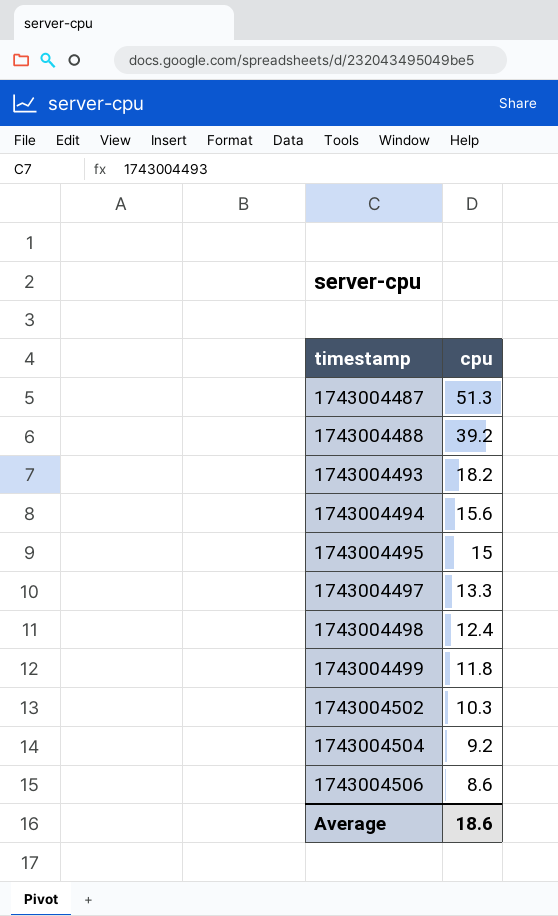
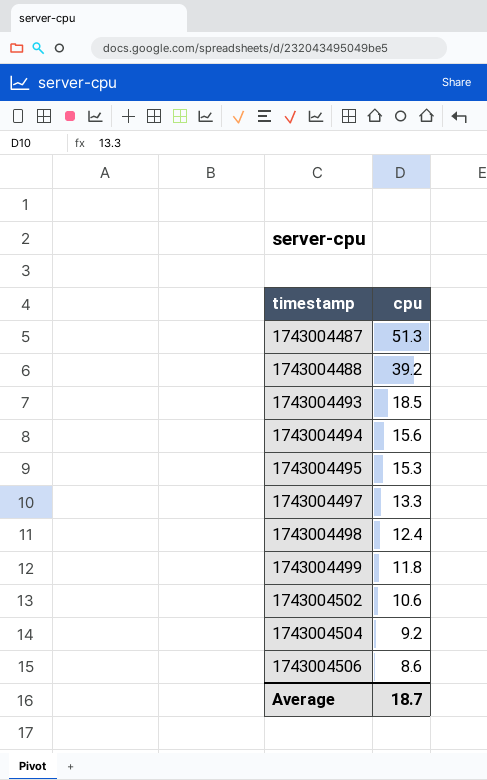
1743004493 | cpu: 18.2 -> 18.5
1743004495 | cpu: 15 -> 15.3
1743004502 | cpu: 10.3 -> 10.6
Average | cpu: 18.6 -> 18.7

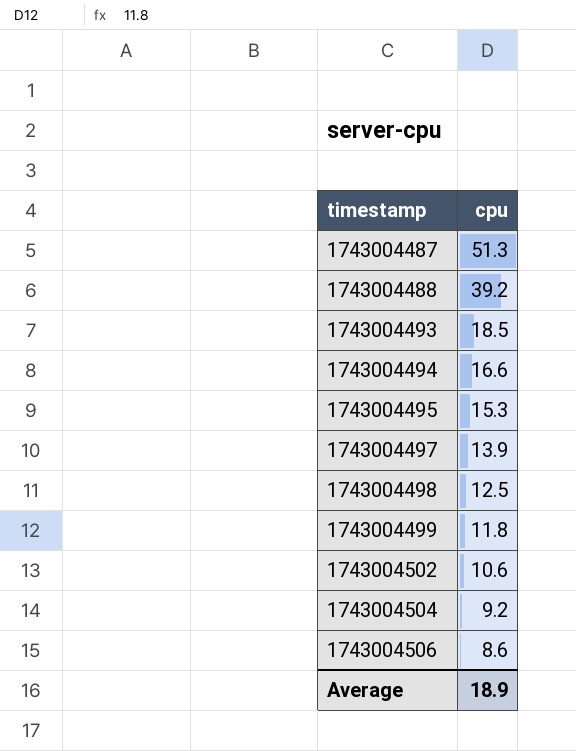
1743004494 | cpu: 15.6 -> 16.6
1743004497 | cpu: 13.3 -> 13.9
1743004498 | cpu: 12.4 -> 12.5
Average | cpu: 18.7 -> 18.9

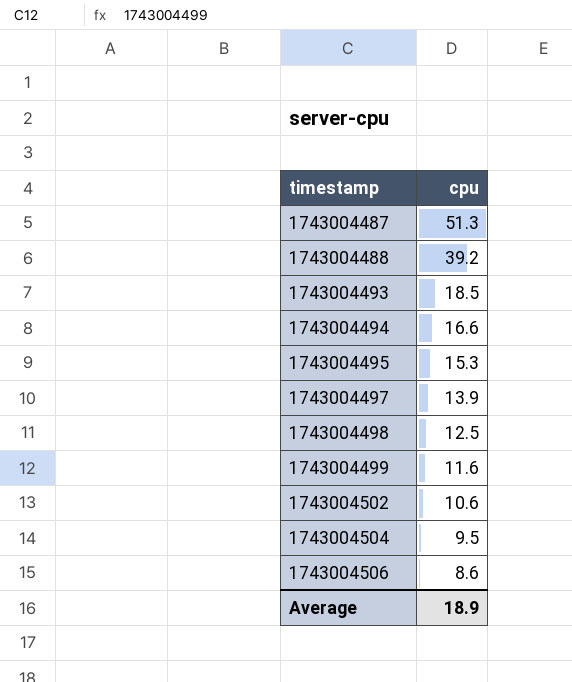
1743004499 | cpu: 11.8 -> 11.6
1743004504 | cpu: 9.2 -> 9.5

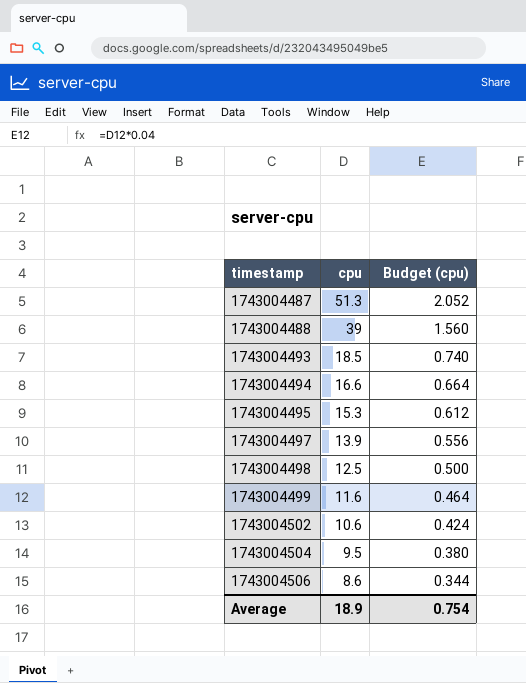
column Budget (cpu) | formula: none -> [cpu] * 0.04
1743004488 | cpu: 39.2 -> 39

